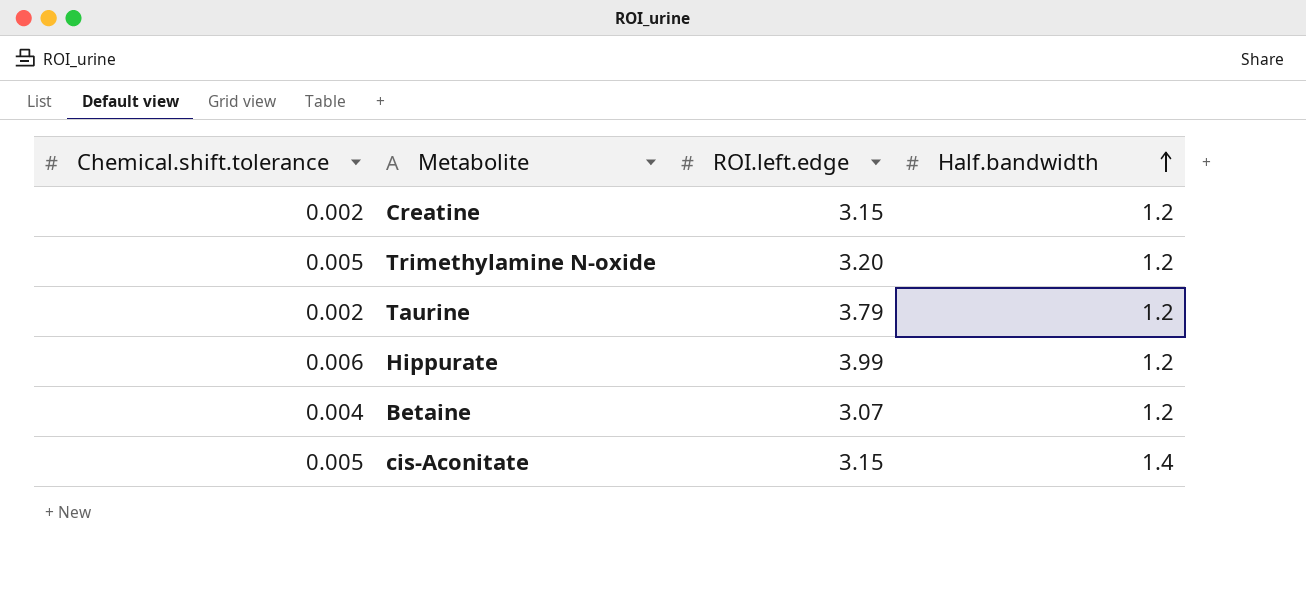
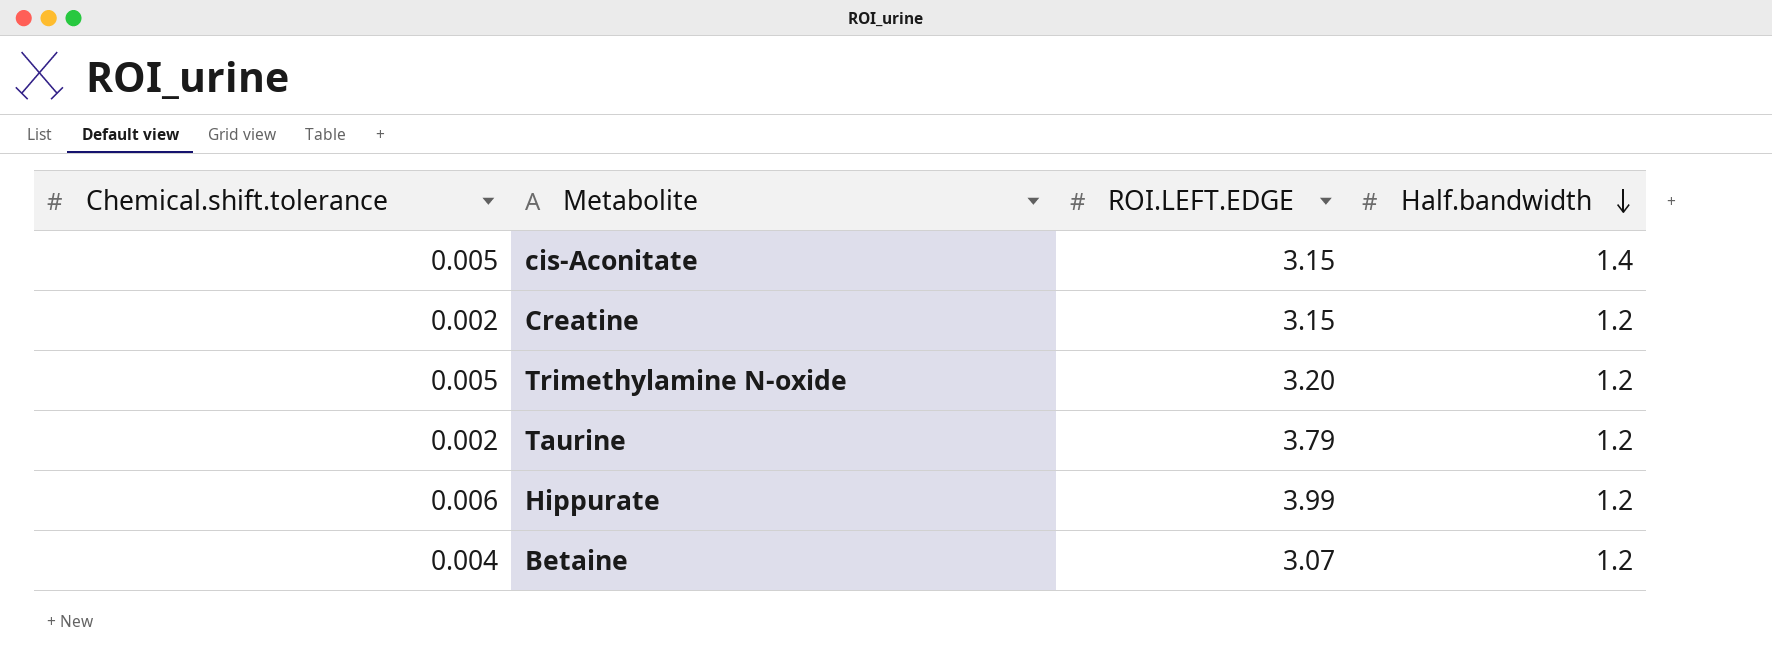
row order: Half.bandwidth ascending -> Half.bandwidth descending
column name: ROI.left.edge -> ROI.LEFT.EDGE

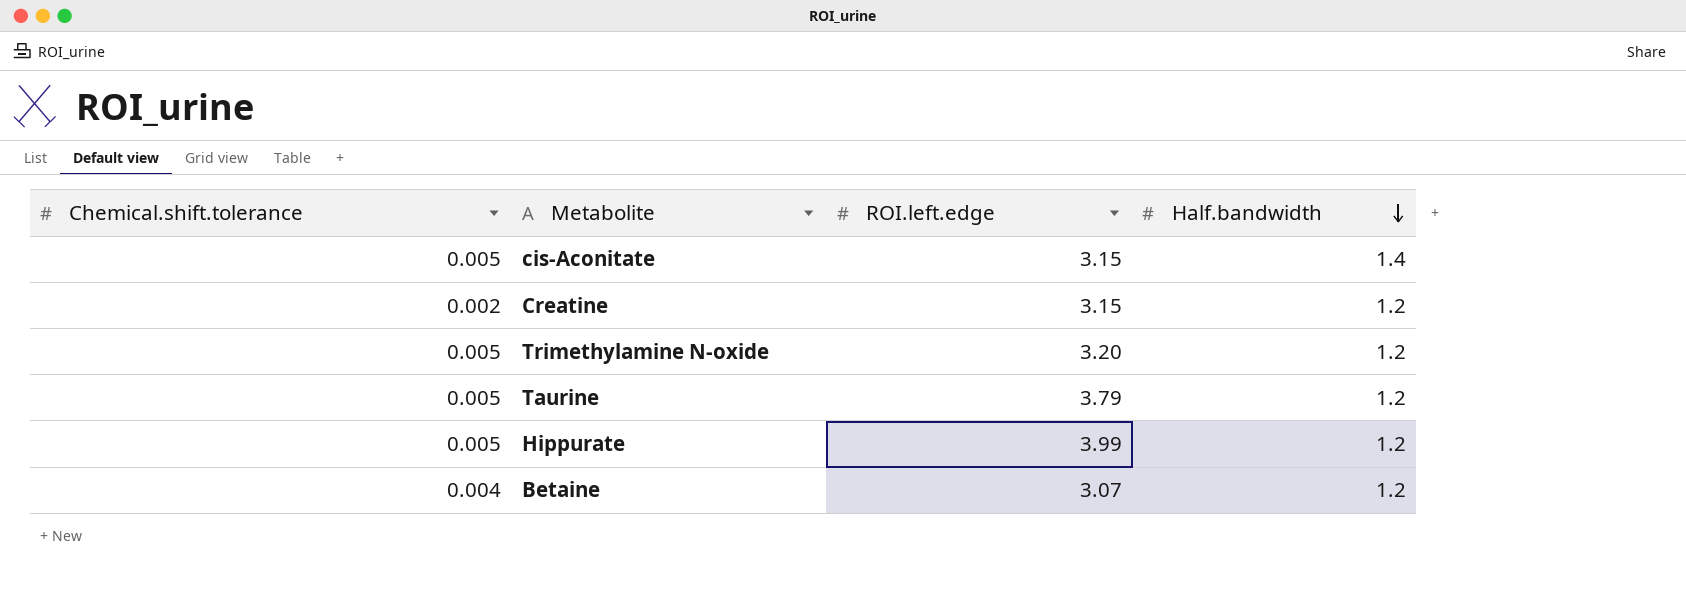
column name: ROI.LEFT.EDGE -> ROI.left.edge
Taurine | Chemical.shift.tolerance: 0.002 -> 0.005
Hippurate | Chemical.shift.tolerance: 0.006 -> 0.005

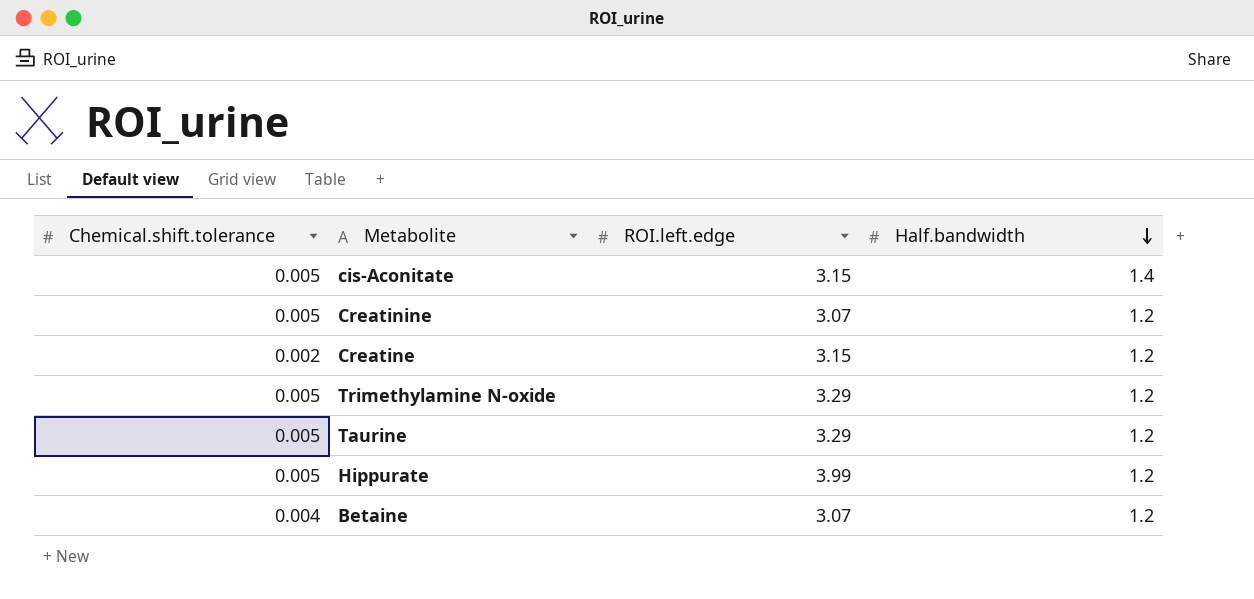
row Creatinine: none -> 0.005 | 3.07 | 1.2
Trimethylamine N-oxide | ROI.left.edge: 3.20 -> 3.29
Taurine | ROI.left.edge: 3.79 -> 3.29

